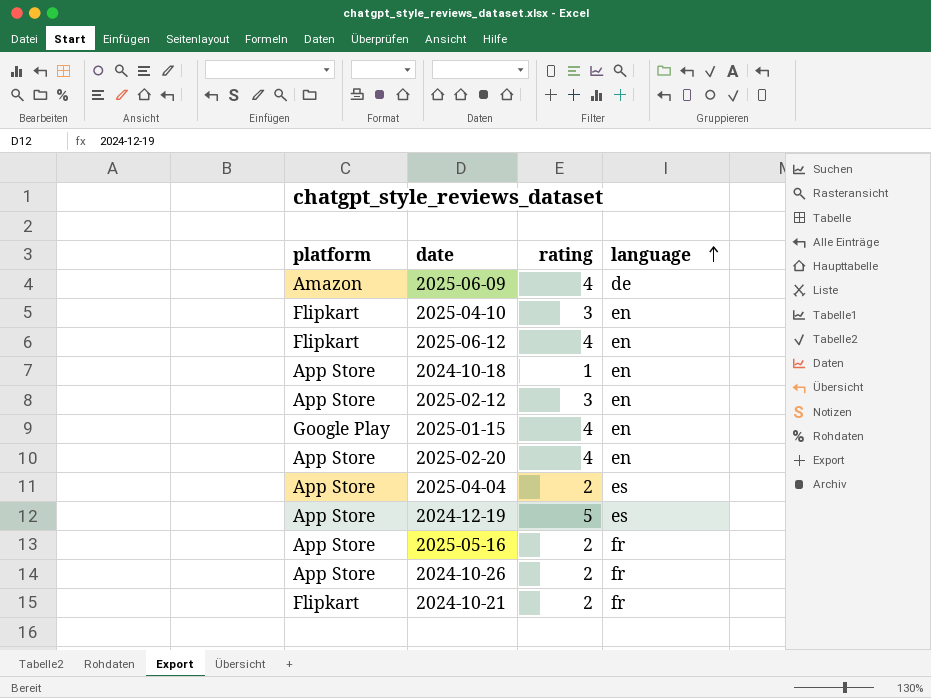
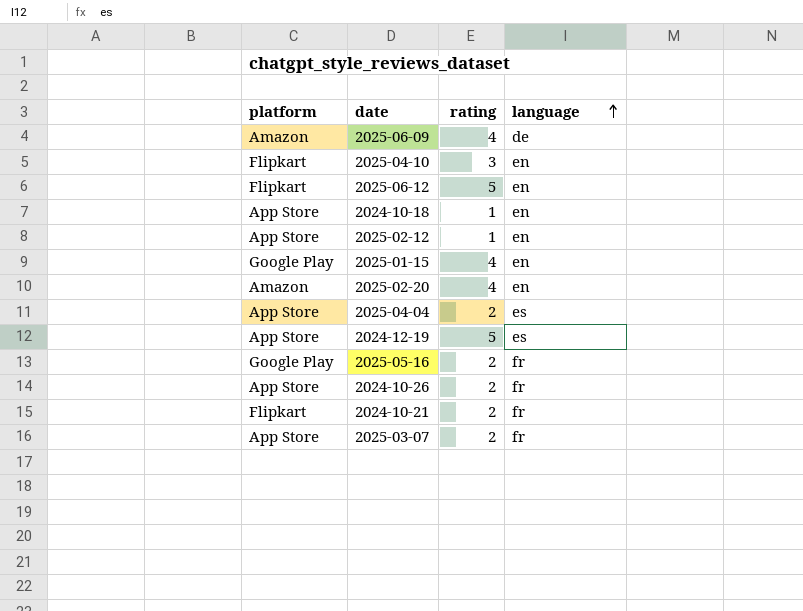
2025-06-12 | rating: 4 -> 5
2025-02-12 | rating: 3 -> 1
2025-02-20 | platform: App Store -> Amazon
2025-05-16 | platform: App Store -> Google Play
row 2025-03-07: none -> App Store | 2 | fr

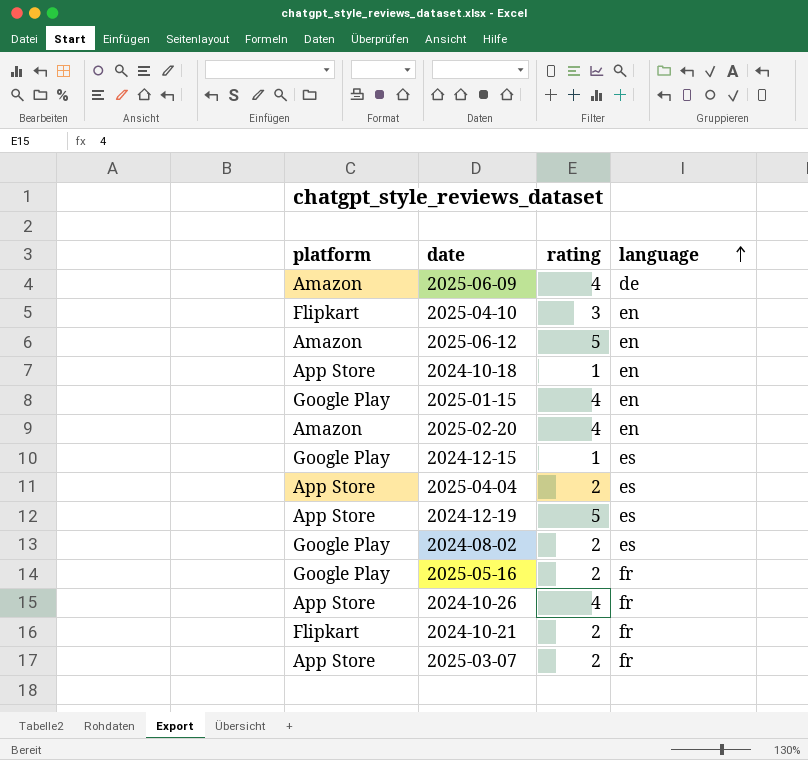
row 2025-02-12: App Store | 1 | en -> none
2025-06-12 | platform: Flipkart -> Amazon
row 2024-12-15: none -> Google Play | 1 | es
row 2024-08-02: none -> Google Play | 2 | es
2024-10-26 | rating: 2 -> 4

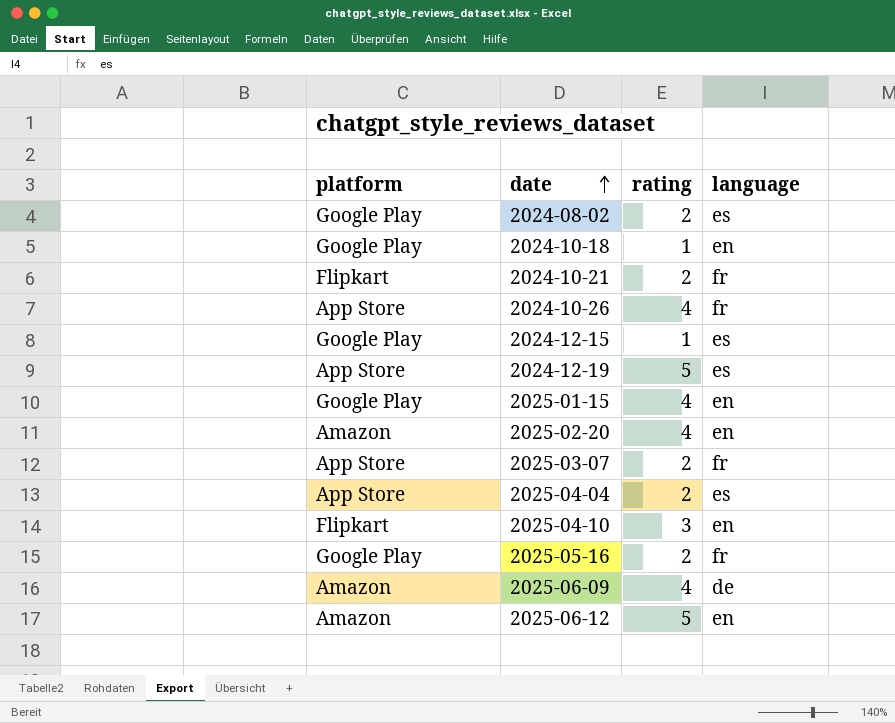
row order: language ascending -> date ascending
2024-10-18 | platform: App Store -> Google Play

